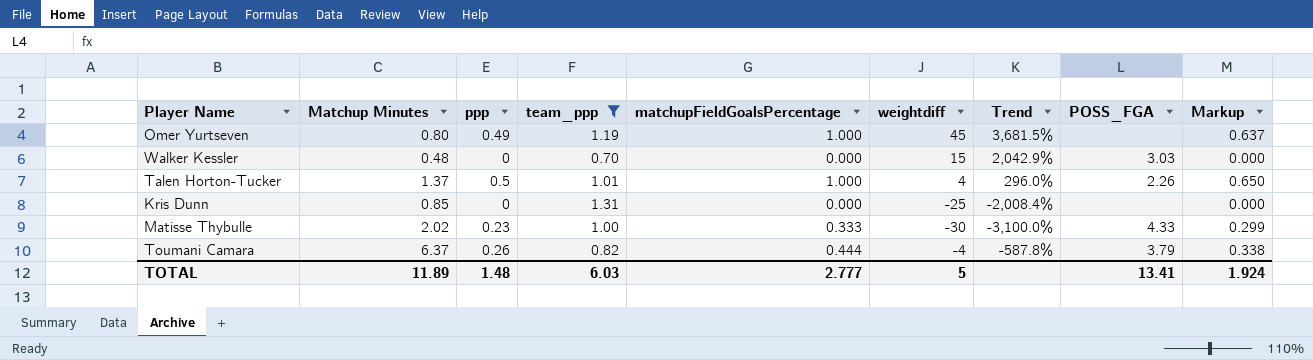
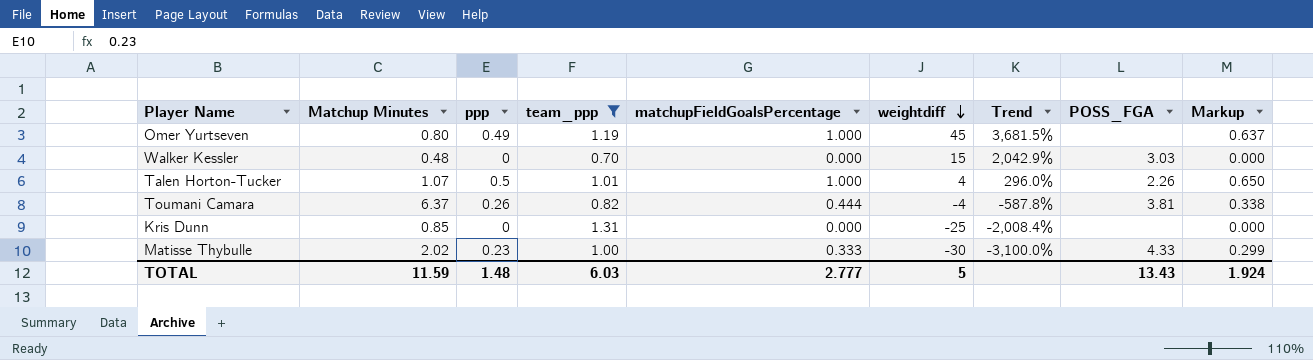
row order: none -> weightdiff descending
Talen Horton-Tucker | Matchup Minutes: 1.37 -> 1.07
Toumani Camara | POSS_FGA: 3.79 -> 3.81
TOTAL | Matchup Minutes: 11.89 -> 11.59
TOTAL | POSS_FGA: 13.41 -> 13.43

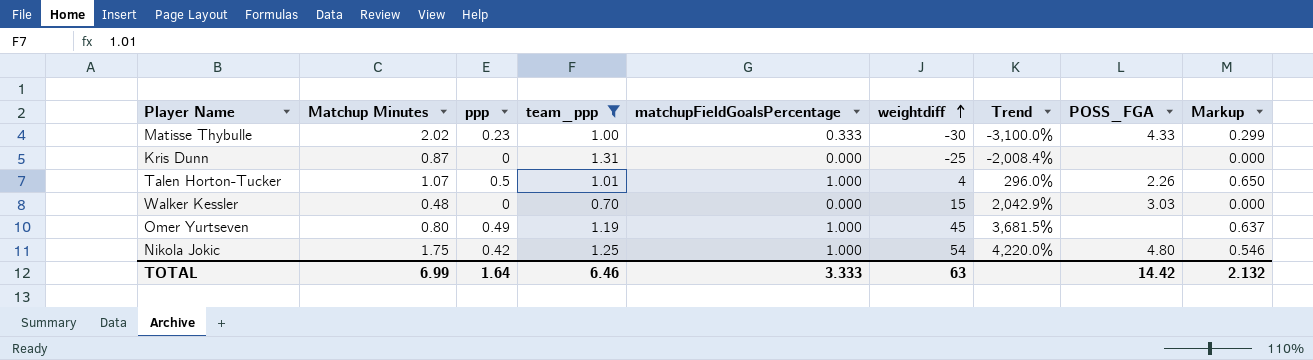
row order: weightdiff descending -> weightdiff ascending
row Toumani Camara: 6.37 | 0.26 | 0.82 | 0.444 | -4 | -587.8% | 3.81 | 0.338 -> none
Kris Dunn | Matchup Minutes: 0.85 -> 0.87
row Nikola Jokic: none -> 1.75 | 0.42 | 1.25 | 1.000 | 54 | 4,220.0% | 4.80 | 0.546
TOTAL | Matchup Minutes: 11.59 -> 6.99
TOTAL | ppp: 1.48 -> 1.64
TOTAL | team_ppp: 6.03 -> 6.46
TOTAL | matchupFieldGoalsPercentage: 2.777 -> 3.333
TOTAL | weightdiff: 5 -> 63
TOTAL | POSS_FGA: 13.43 -> 14.42
TOTAL | Markup: 1.924 -> 2.132

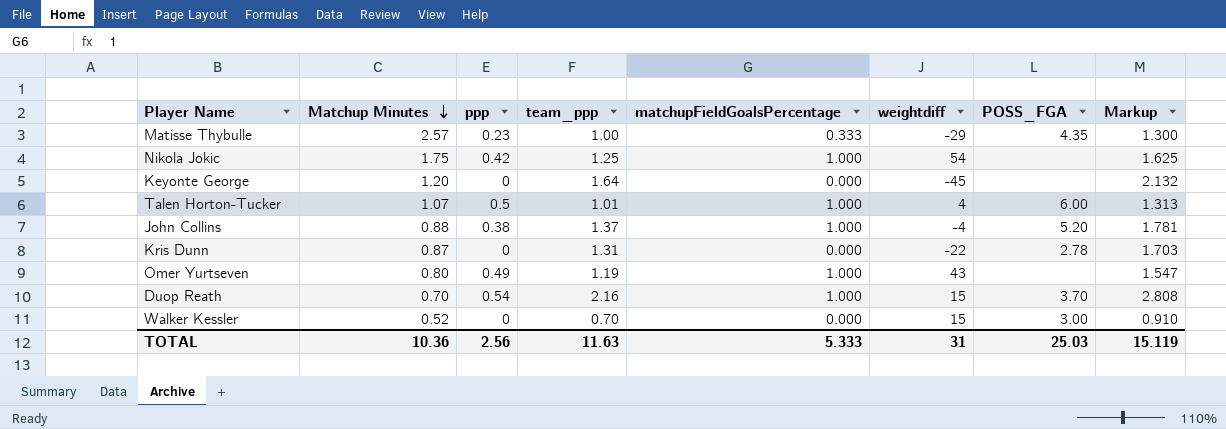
filter: team_ppp <= 1.31 -> none
row order: weightdiff ascending -> Matchup Minutes descending
column Trend | formula: ([weightdiff] - [team_ppp]) / [team_ppp] -> none
column Markup | formula: [ppp] * 1.3 -> [team_ppp] * 1.3
Matisse Thybulle | Matchup Minutes: 2.02 -> 2.57
Matisse Thybulle | weightdiff: -30 -> -29
Matisse Thybulle | POSS_FGA: 4.33 -> 4.35
Nikola Jokic | POSS_FGA: 4.80 -> none
Talen Horton-Tucker | POSS_FGA: 2.26 -> 6.00
Kris Dunn | weightdiff: -25 -> -22
Kris Dunn | POSS_FGA: none -> 2.78
Omer Yurtseven | weightdiff: 45 -> 43
Walker Kessler | Matchup Minutes: 0.48 -> 0.52
Walker Kessler | POSS_FGA: 3.03 -> 3.00
TOTAL | Matchup Minutes: 6.99 -> 10.36
TOTAL | ppp: 1.64 -> 2.56
TOTAL | team_ppp: 6.46 -> 11.63
TOTAL | matchupFieldGoalsPercentage: 3.333 -> 5.333
TOTAL | weightdiff: 63 -> 31
TOTAL | POSS_FGA: 14.42 -> 25.03
TOTAL | Markup: 2.132 -> 15.119

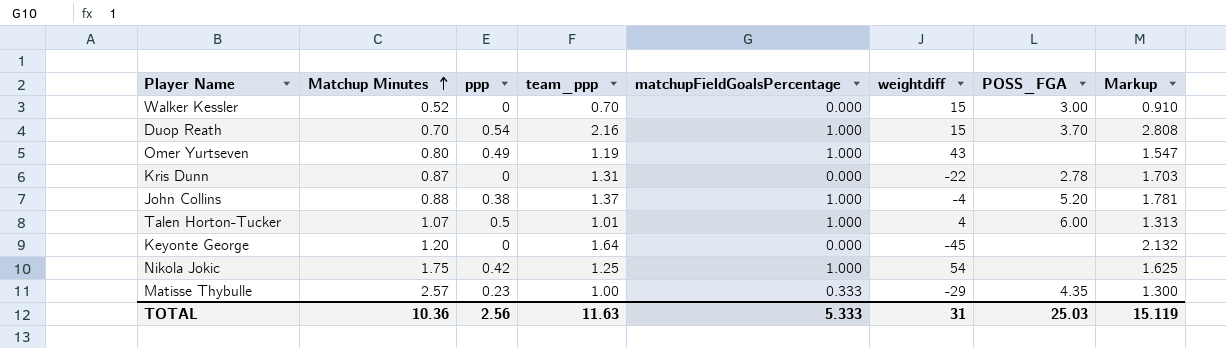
row order: Matchup Minutes descending -> Matchup Minutes ascending

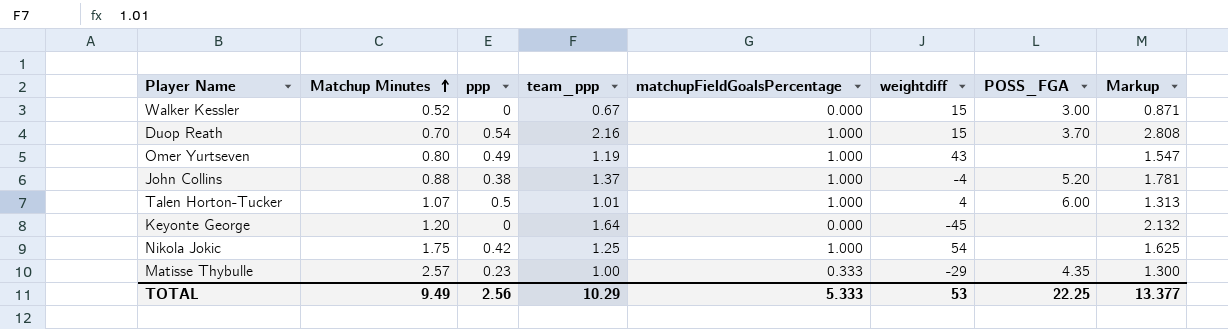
row Kris Dunn: 0.87 | 0 | 1.31 | 0.000 | -22 | 2.78 | 1.703 -> none
Walker Kessler | team_ppp: 0.70 -> 0.67
Walker Kessler | Markup: 0.910 -> 0.871
TOTAL | Matchup Minutes: 10.36 -> 9.49
TOTAL | team_ppp: 11.63 -> 10.29
TOTAL | weightdiff: 31 -> 53
TOTAL | POSS_FGA: 25.03 -> 22.25
TOTAL | Markup: 15.119 -> 13.377

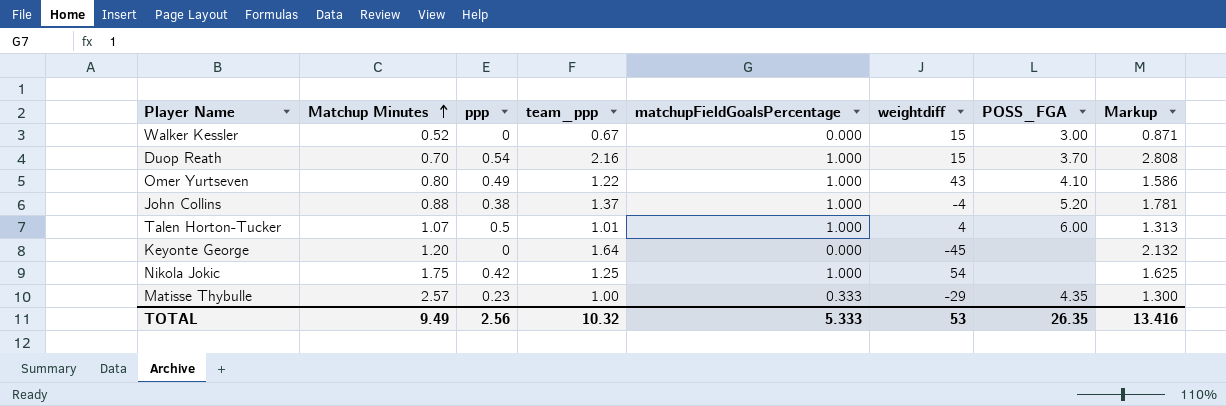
Omer Yurtseven | team_ppp: 1.19 -> 1.22
Omer Yurtseven | POSS_FGA: none -> 4.10
Omer Yurtseven | Markup: 1.547 -> 1.586
TOTAL | team_ppp: 10.29 -> 10.32
TOTAL | POSS_FGA: 22.25 -> 26.35
TOTAL | Markup: 13.377 -> 13.416

